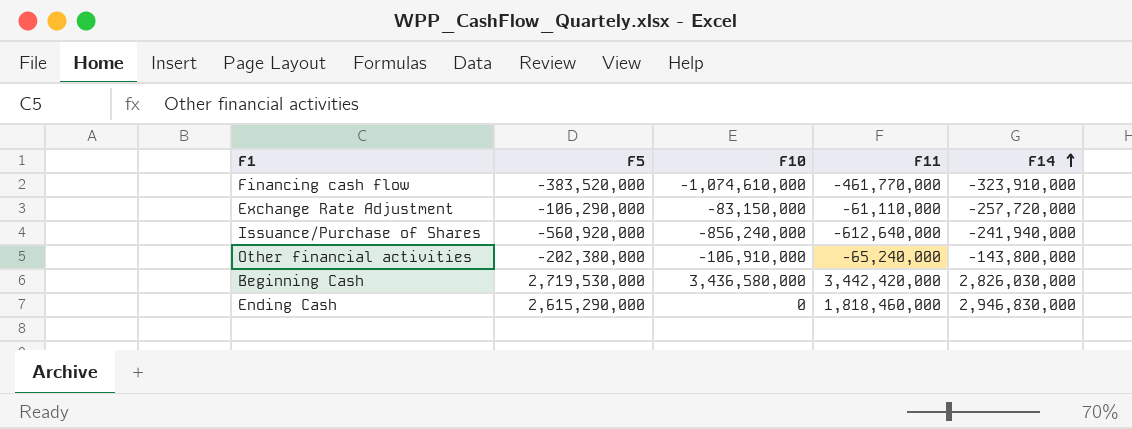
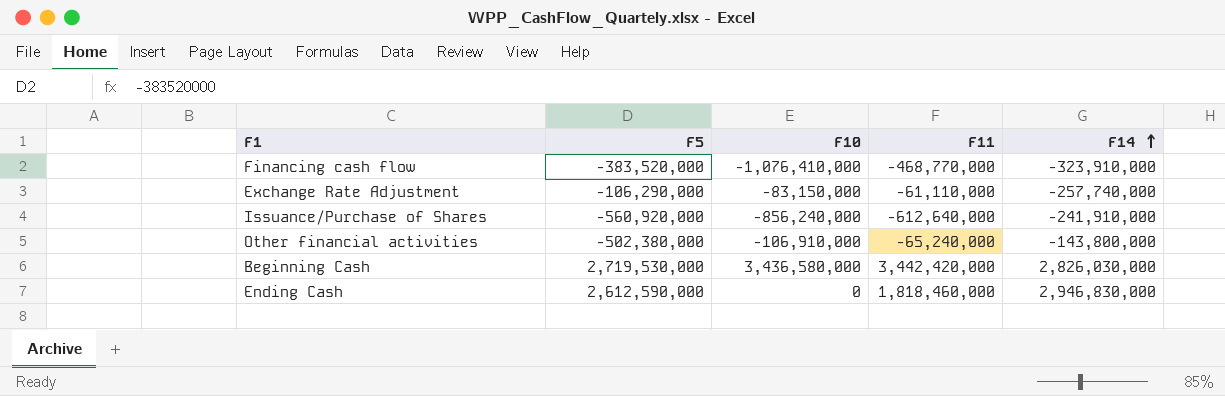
Financing cash flow | F10: -1,074,610,000 -> -1,076,410,000
Financing cash flow | F11: -461,770,000 -> -468,770,000
Exchange Rate Adjustment | F14: -257,720,000 -> -257,740,000
Issuance/Purchase of Shares | F14: -241,940,000 -> -241,910,000
Other financial activities | F5: -202,380,000 -> -502,380,000
Ending Cash | F5: 2,615,290,000 -> 2,612,590,000

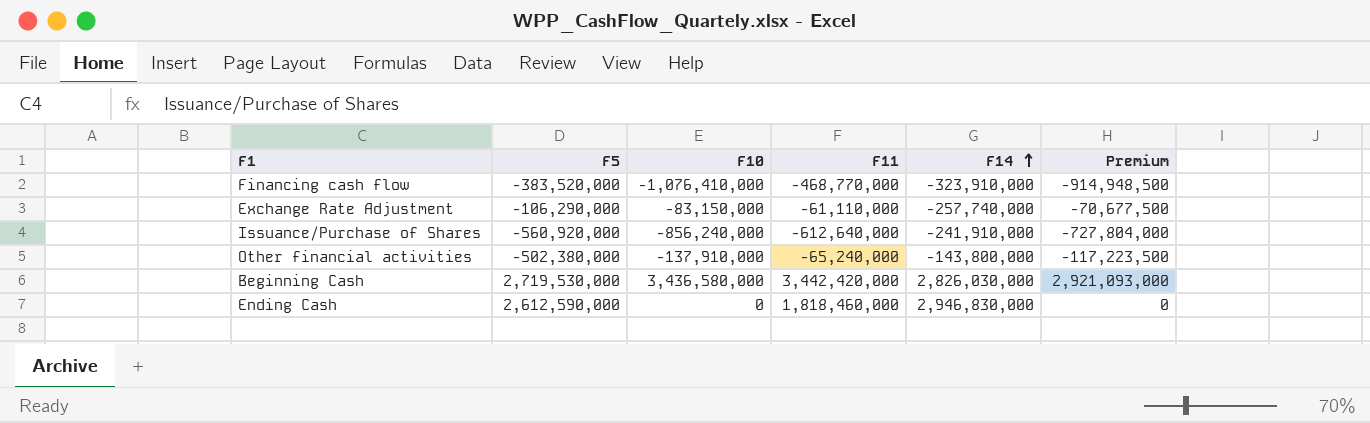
column Premium | formula: none -> [F10] * 0.85
Other financial activities | F10: -106,910,000 -> -137,910,000

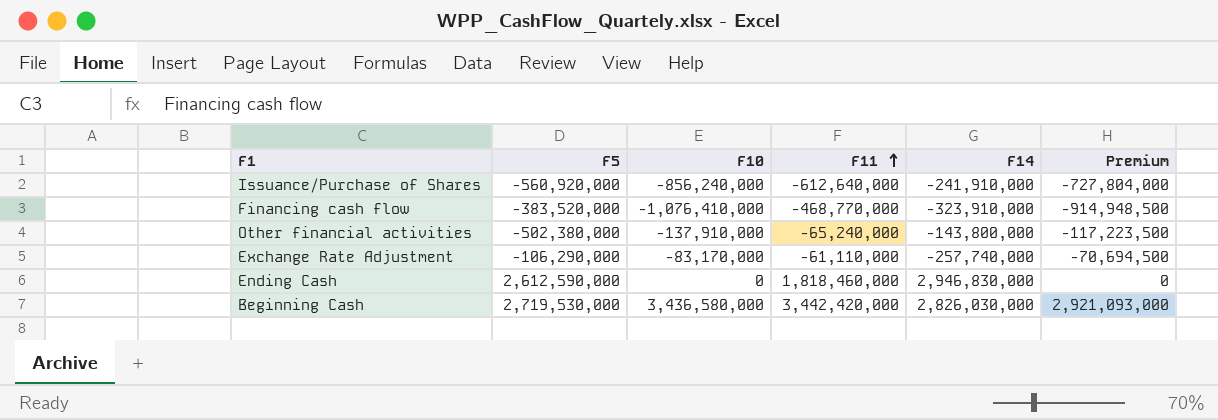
row order: F14 ascending -> F11 ascending
Exchange Rate Adjustment | F10: -83,150,000 -> -83,170,000
Exchange Rate Adjustment | Premium: -70,677,500 -> -70,694,500

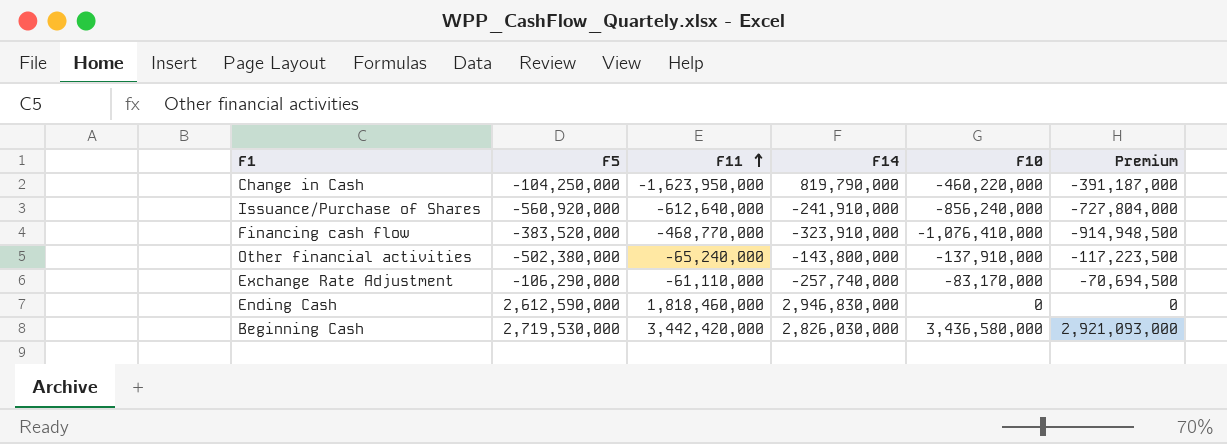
column F10 | position: 3 -> 5
row Change in Cash: none -> -104,250,000 | -1,623,950,000 | 819,790,000 | -460,220,000 | -391,187,000

